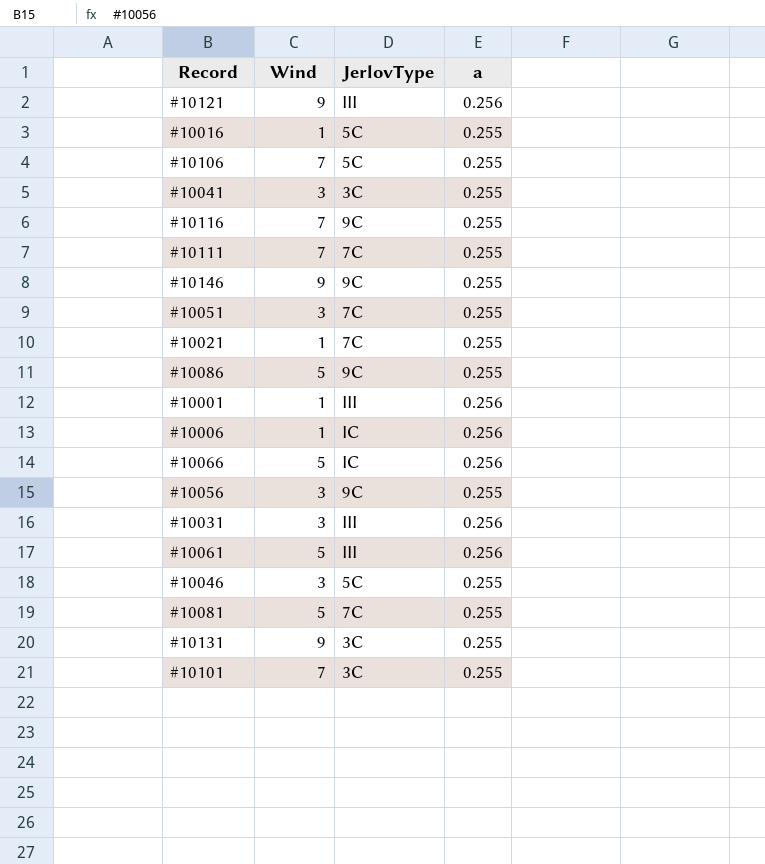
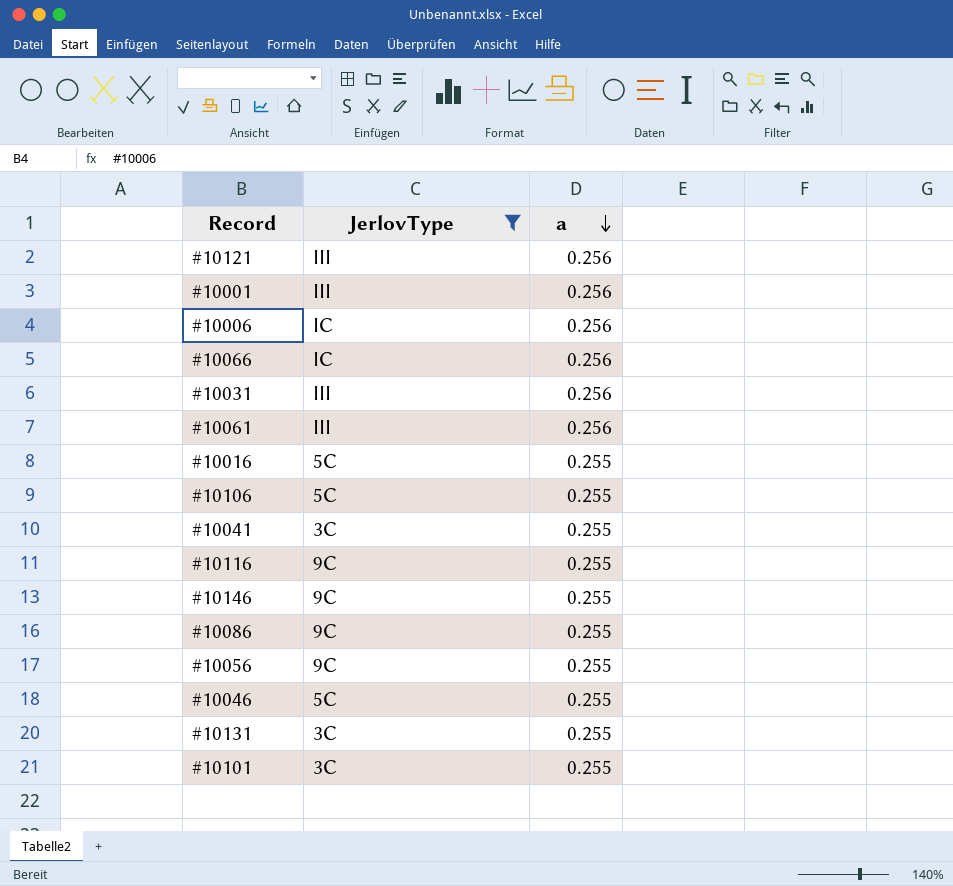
filter: none -> JerlovType != 7C
row order: none -> a descending
column Wind | position: 2 -> none

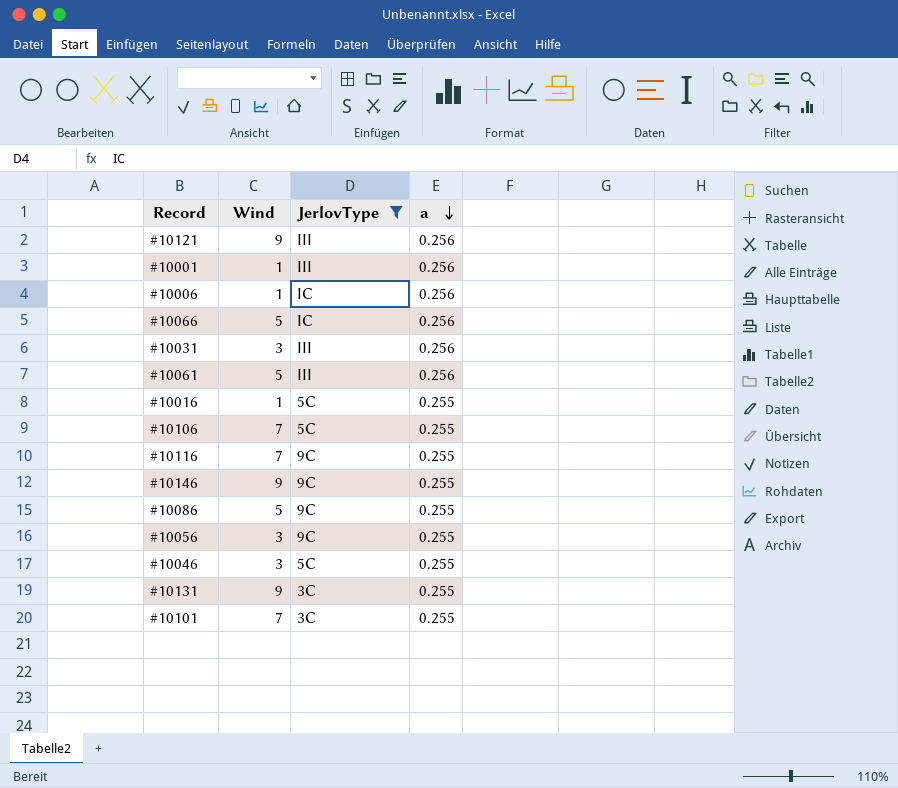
column Wind | position: none -> 2
row #10041: 3C | 0.255 -> none

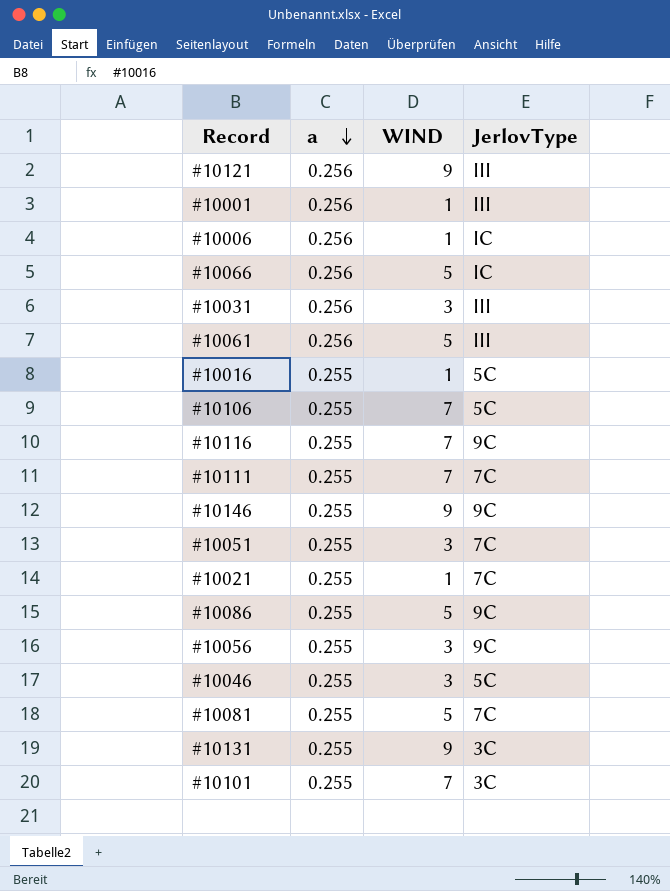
filter: JerlovType != 7C -> none
column a | position: 4 -> 2
column name: Wind -> WIND

